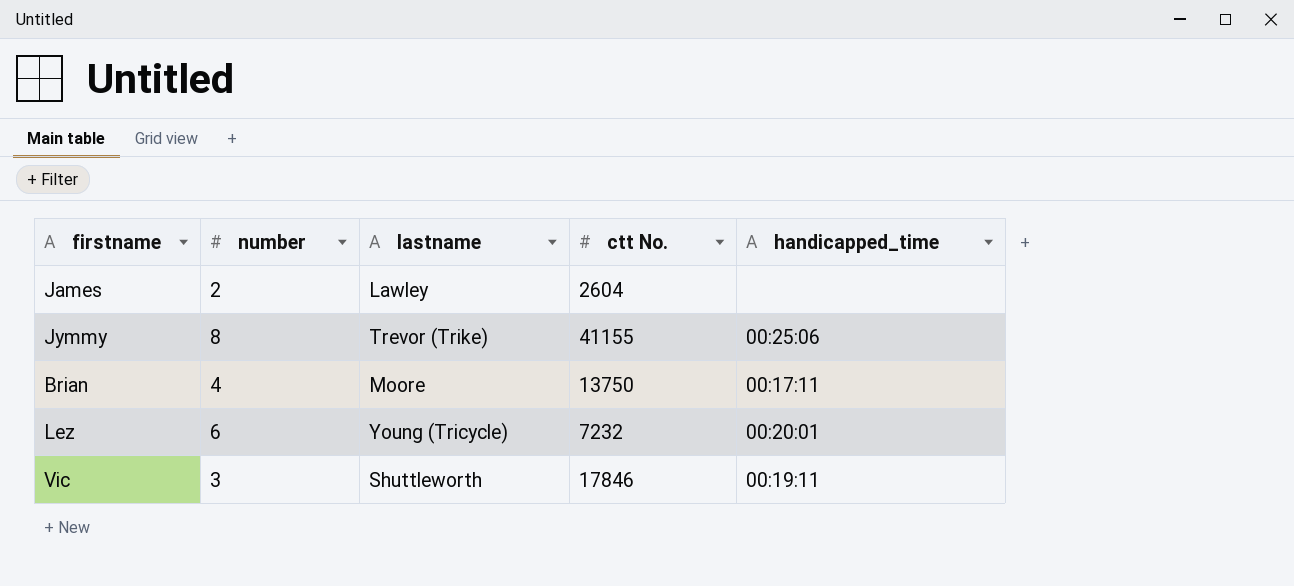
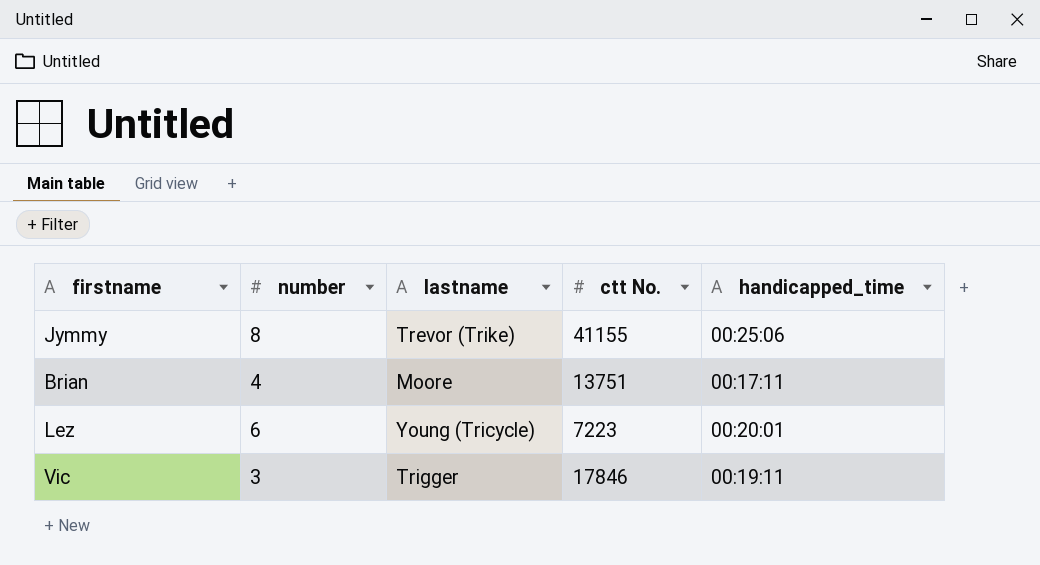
row James: 2 | Lawley | 2604 | none -> none
Brian | ctt No.: 13750 -> 13751
Lez | ctt No.: 7232 -> 7223
Vic | lastname: Shuttleworth -> Trigger

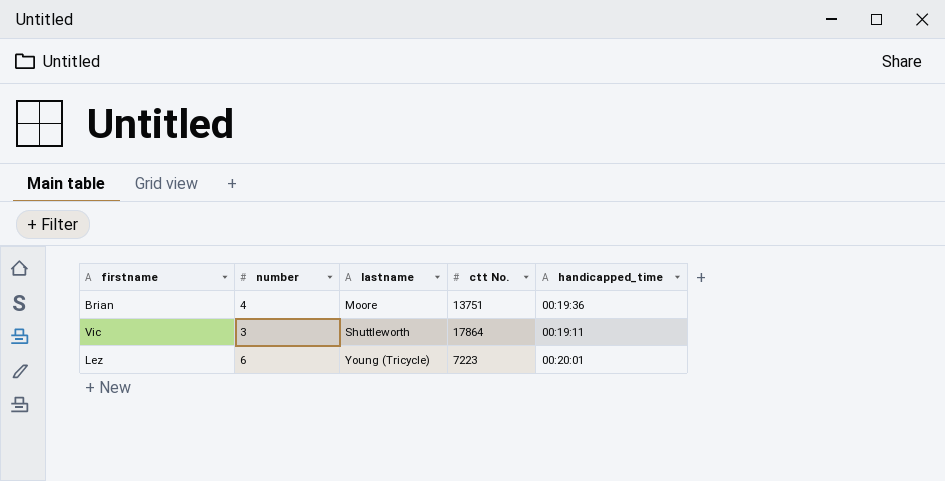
row order: none -> lastname ascending
row Jymmy: 8 | Trevor (Trike) | 41155 | 00:25:06 -> none
Brian | handicapped_time: 00:17:11 -> 00:19:36
Vic | lastname: Trigger -> Shuttleworth
Vic | ctt No.: 17846 -> 17864

